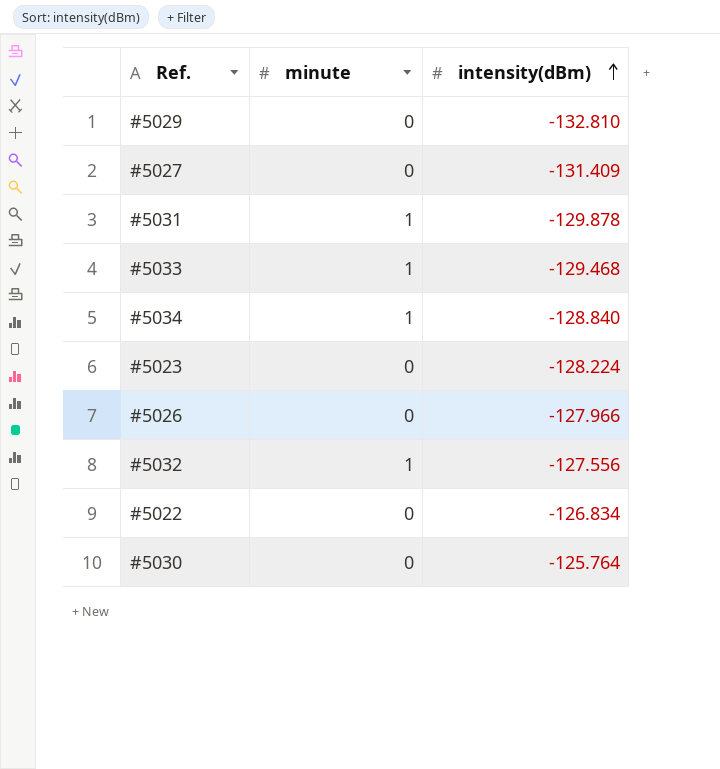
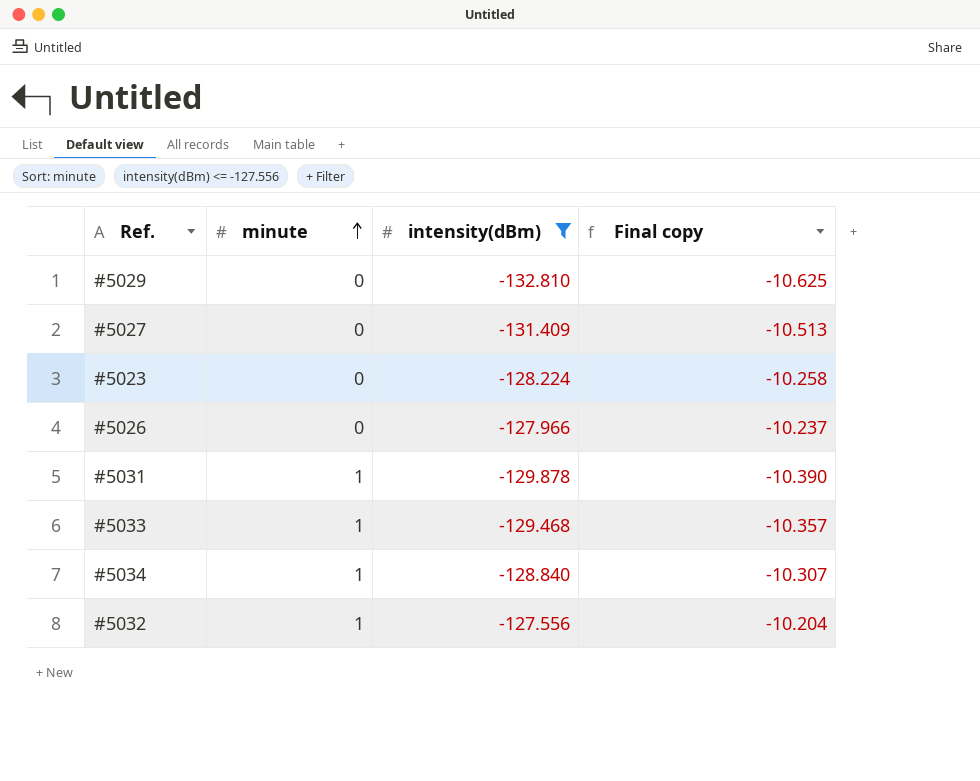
filter: none -> intensity(dBm) <= -127.556
row order: intensity(dBm) ascending -> minute ascending
column Final copy | formula: none -> [intensity(dBm)] * 0.08

